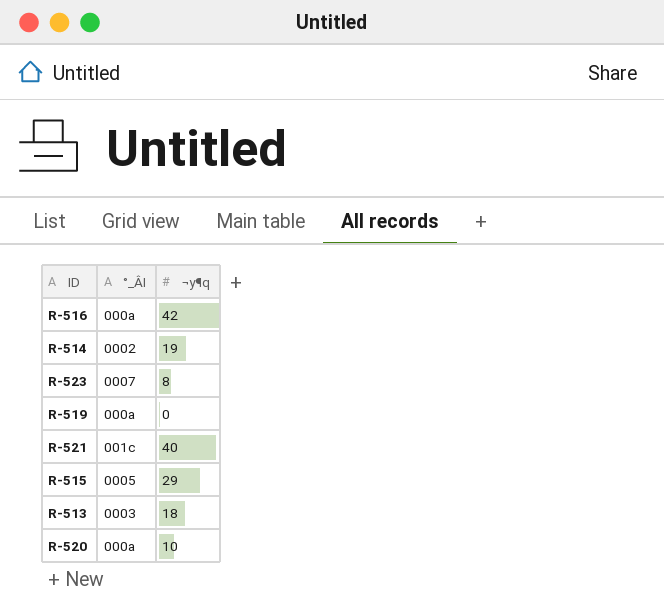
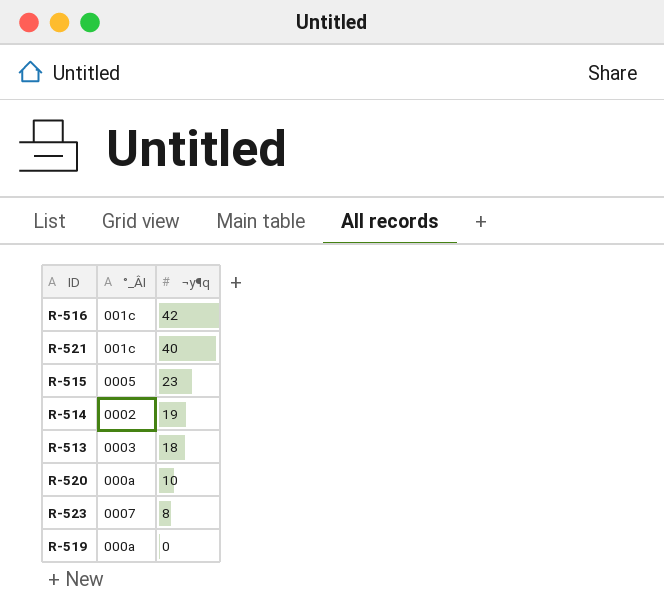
row order: none -> ¬y¶q descending
R-516 | °_ÂI: 000a -> 001c
R-515 | ¬y¶q: 29 -> 23

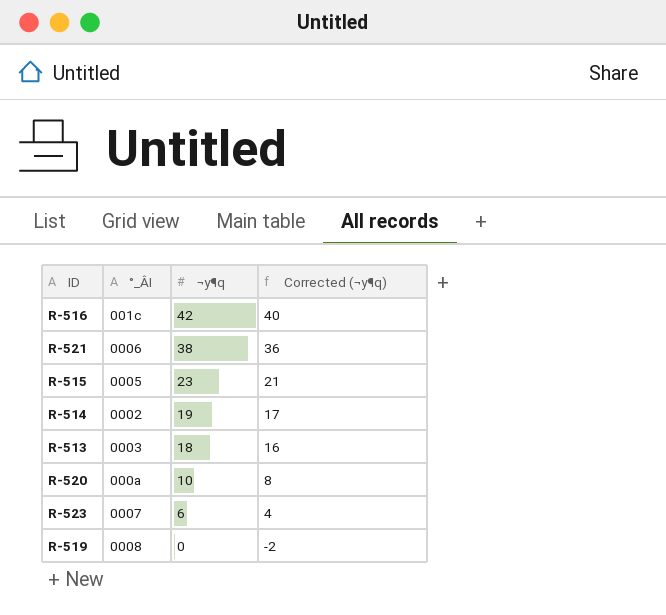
column Corrected (¬y¶q) | formula: none -> [¬y¶q] - 2
R-521 | °_ÂI: 001c -> 0006
R-521 | ¬y¶q: 40 -> 38
R-523 | ¬y¶q: 8 -> 6
R-519 | °_ÂI: 000a -> 0008

